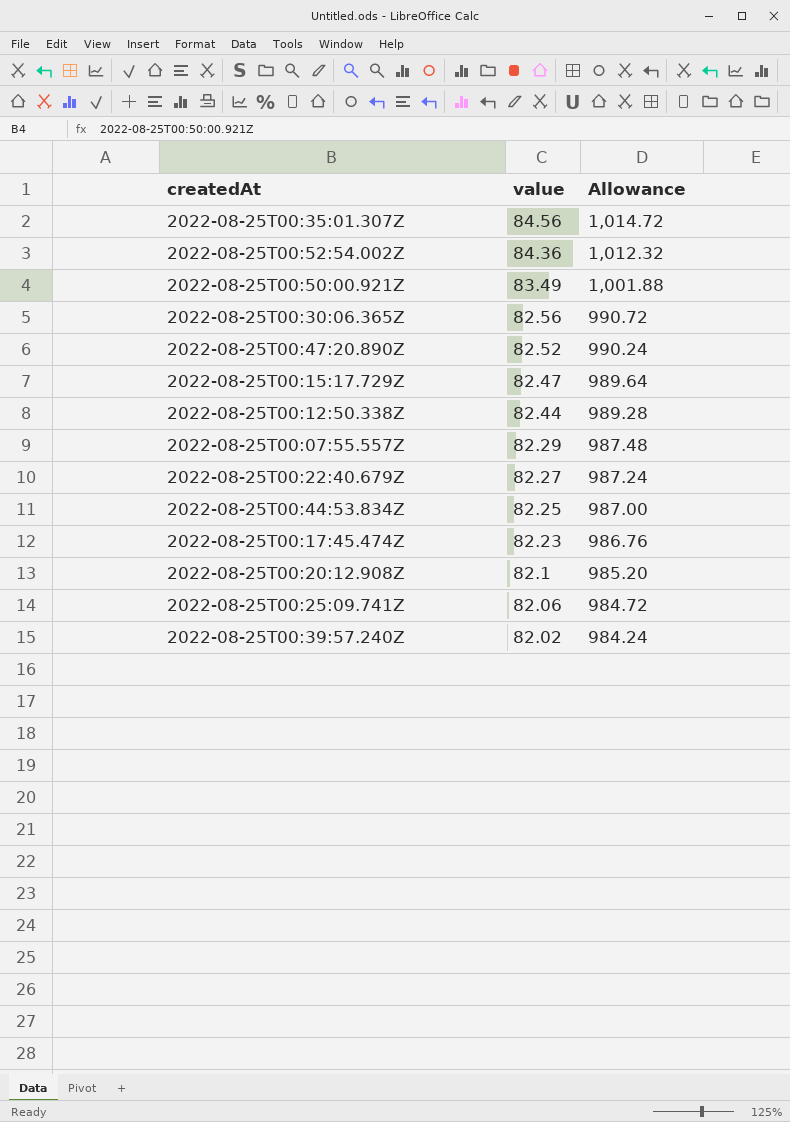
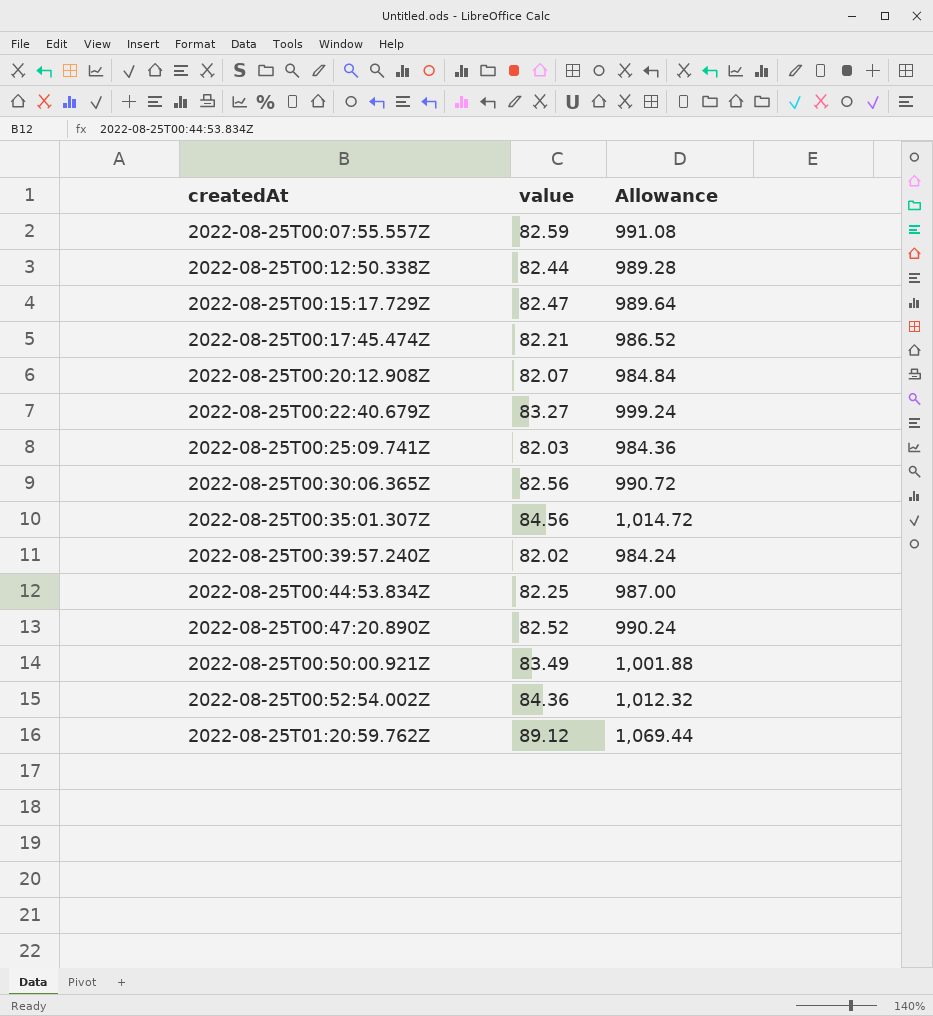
row order: value descending -> createdAt ascending
2022-08-25T00:07:55.557Z | value: 82.29 -> 82.59
2022-08-25T00:07:55.557Z | Allowance: 987.48 -> 991.08
2022-08-25T00:17:45.474Z | value: 82.23 -> 82.21
2022-08-25T00:17:45.474Z | Allowance: 986.76 -> 986.52
2022-08-25T00:20:12.908Z | value: 82.1 -> 82.07
2022-08-25T00:20:12.908Z | Allowance: 985.20 -> 984.84
2022-08-25T00:22:40.679Z | value: 82.27 -> 83.27
2022-08-25T00:22:40.679Z | Allowance: 987.24 -> 999.24
2022-08-25T00:25:09.741Z | value: 82.06 -> 82.03
2022-08-25T00:25:09.741Z | Allowance: 984.72 -> 984.36
row 2022-08-25T01:20:59.762Z: none -> 89.12 | 1,069.44

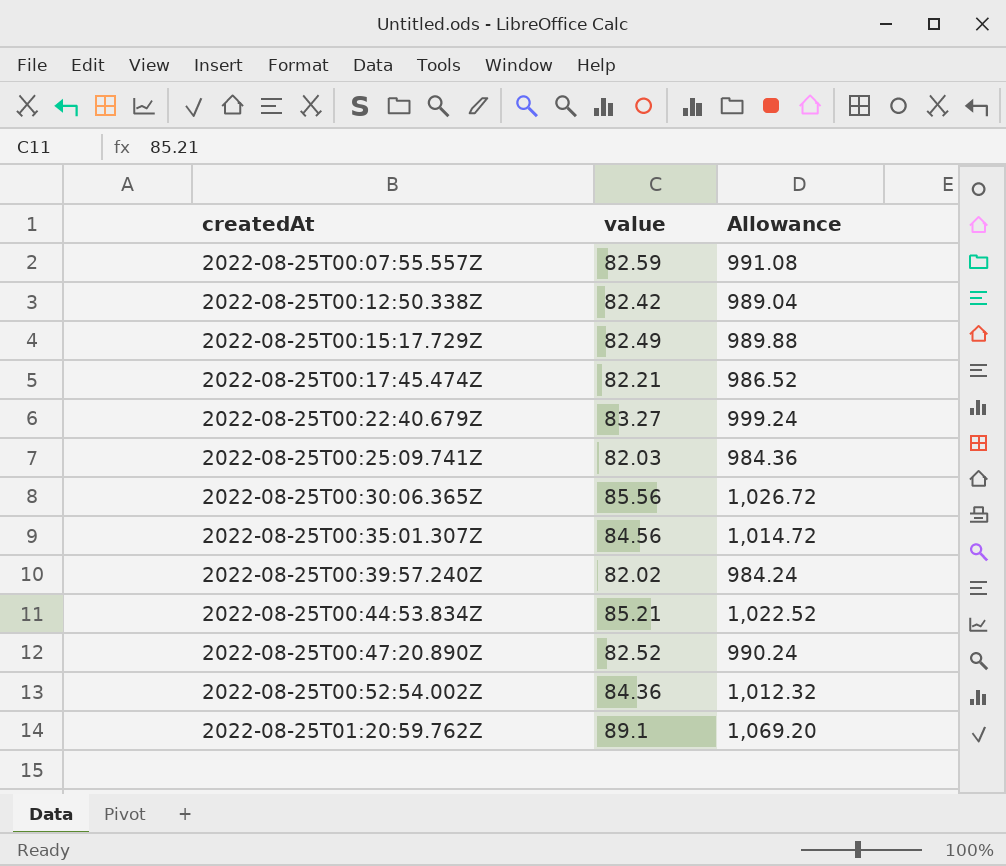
row 2022-08-25T00:20:12.908Z: 82.07 | 984.84 -> none
row 2022-08-25T00:50:00.921Z: 83.49 | 1,001.88 -> none
2022-08-25T00:12:50.338Z | value: 82.44 -> 82.42
2022-08-25T00:12:50.338Z | Allowance: 989.28 -> 989.04
2022-08-25T00:15:17.729Z | value: 82.47 -> 82.49
2022-08-25T00:15:17.729Z | Allowance: 989.64 -> 989.88
2022-08-25T00:30:06.365Z | value: 82.56 -> 85.56
2022-08-25T00:30:06.365Z | Allowance: 990.72 -> 1,026.72
2022-08-25T00:44:53.834Z | value: 82.25 -> 85.21
2022-08-25T00:44:53.834Z | Allowance: 987.00 -> 1,022.52
2022-08-25T01:20:59.762Z | value: 89.12 -> 89.1
2022-08-25T01:20:59.762Z | Allowance: 1,069.44 -> 1,069.20

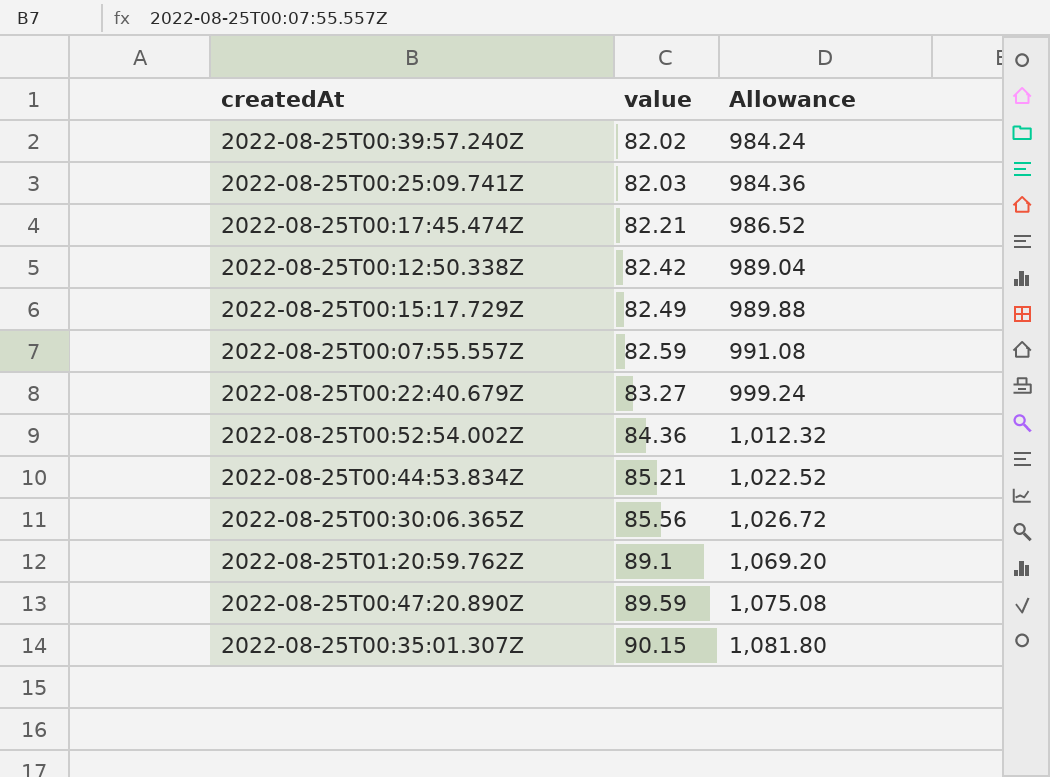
row order: createdAt ascending -> value ascending
2022-08-25T00:47:20.890Z | value: 82.52 -> 89.59
2022-08-25T00:47:20.890Z | Allowance: 990.24 -> 1,075.08
2022-08-25T00:35:01.307Z | value: 84.56 -> 90.15
2022-08-25T00:35:01.307Z | Allowance: 1,014.72 -> 1,081.80

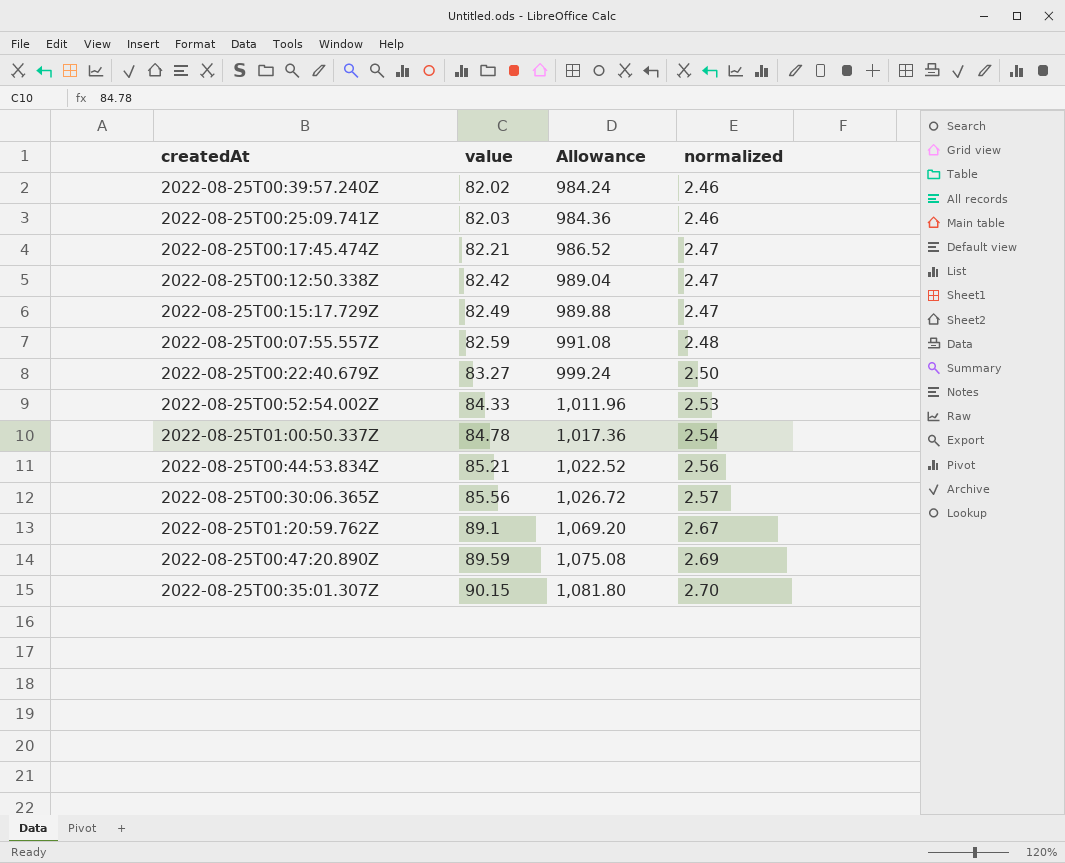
column normalized | formula: none -> [value] * 0.03
2022-08-25T00:52:54.002Z | value: 84.36 -> 84.33
2022-08-25T00:52:54.002Z | Allowance: 1,012.32 -> 1,011.96
row 2022-08-25T01:00:50.337Z: none -> 84.78 | 1,017.36 | 2.54

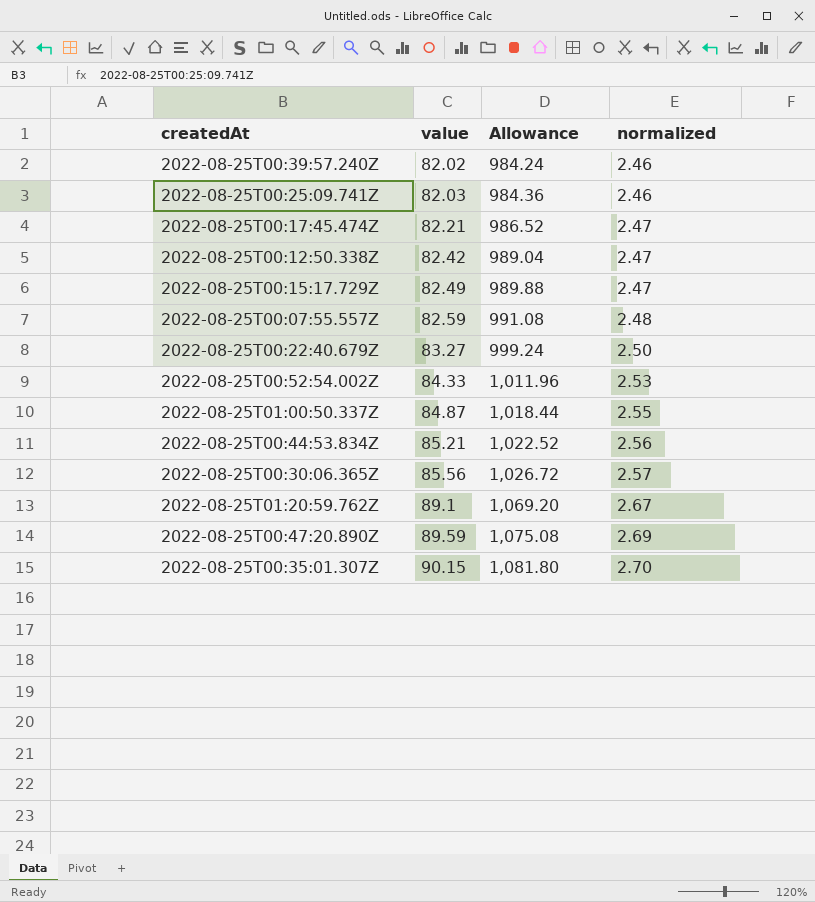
2022-08-25T01:00:50.337Z | value: 84.78 -> 84.87
2022-08-25T01:00:50.337Z | Allowance: 1,017.36 -> 1,018.44
2022-08-25T01:00:50.337Z | normalized: 2.54 -> 2.55

